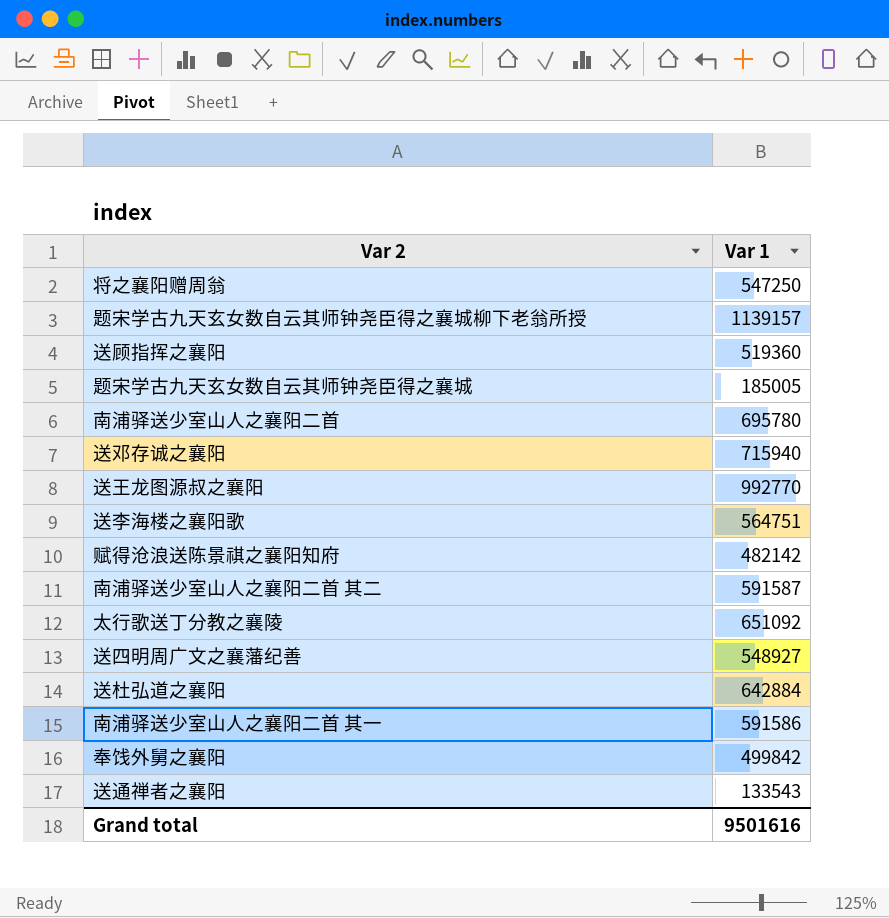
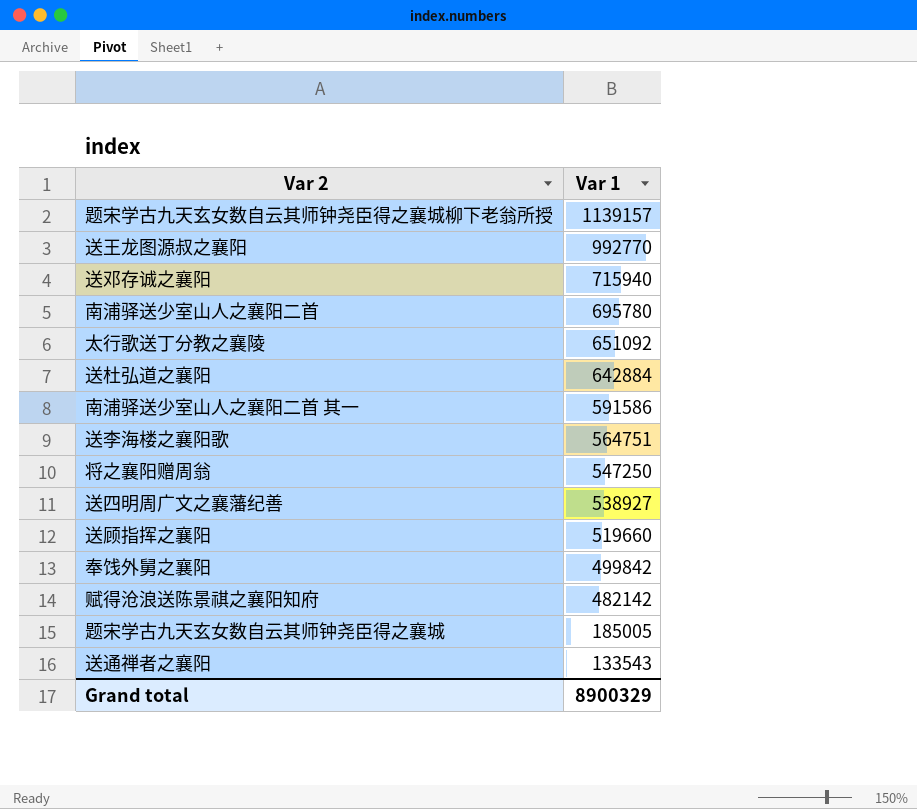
row order: none -> Var 1 descending
row 南浦驿送少室山人之襄阳二首 其二: 591587 -> none
送四明周广文之襄藩纪善 | Var 1: 548927 -> 538927
送顾指挥之襄阳 | Var 1: 519360 -> 519660
Grand total | Var 1: 9501616 -> 8900329

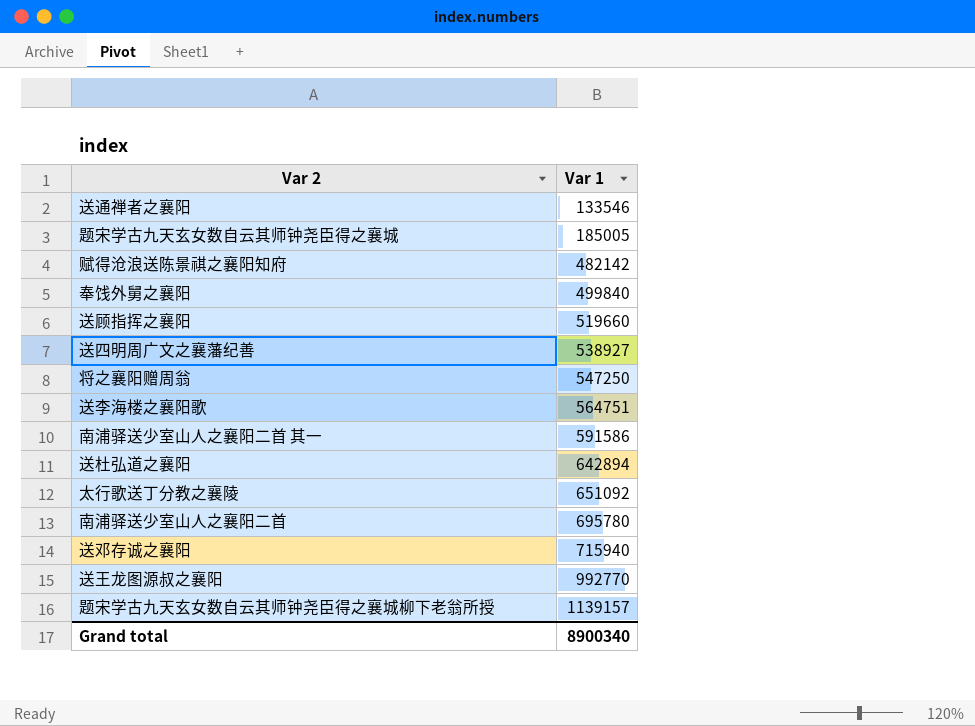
row order: Var 1 descending -> Var 1 ascending
送通禅者之襄阳 | Var 1: 133543 -> 133546
奉饯外舅之襄阳 | Var 1: 499842 -> 499840
送杜弘道之襄阳 | Var 1: 642884 -> 642894
Grand total | Var 1: 8900329 -> 8900340

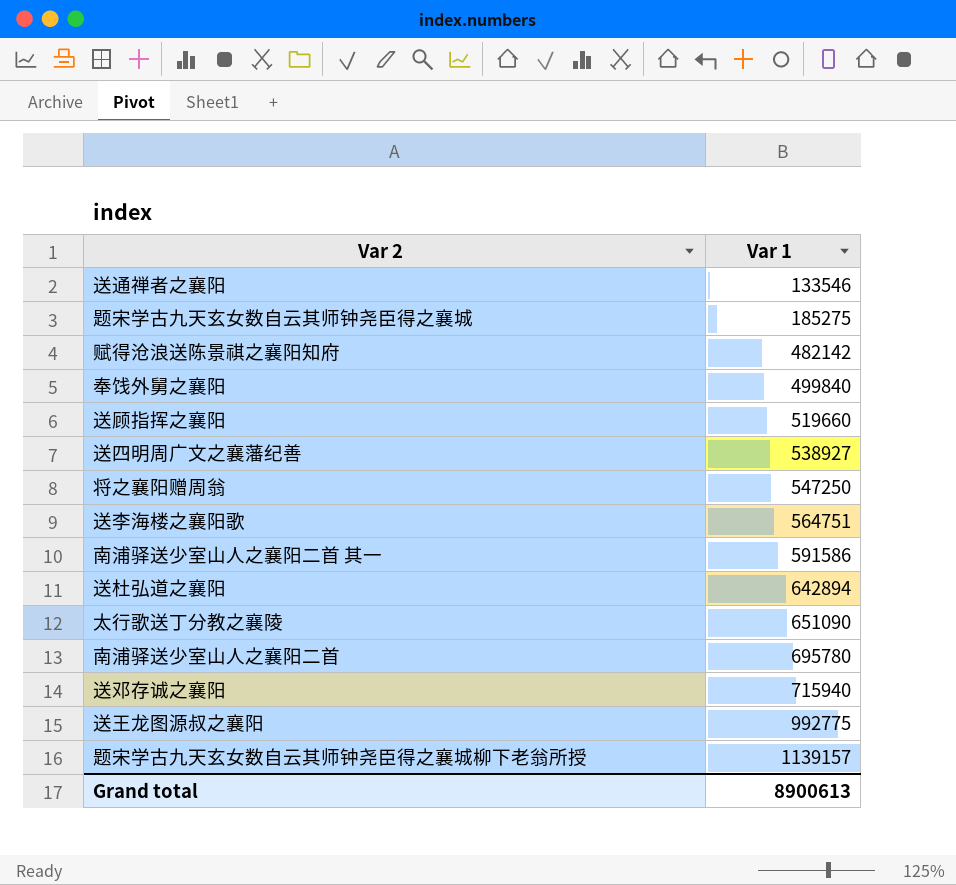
题宋学古九天玄女数自云其师钟尧臣得之襄城 | Var 1: 185005 -> 185275
太行歌送丁分教之襄陵 | Var 1: 651092 -> 651090
送王龙图源叔之襄阳 | Var 1: 992770 -> 992775
Grand total | Var 1: 8900340 -> 8900613

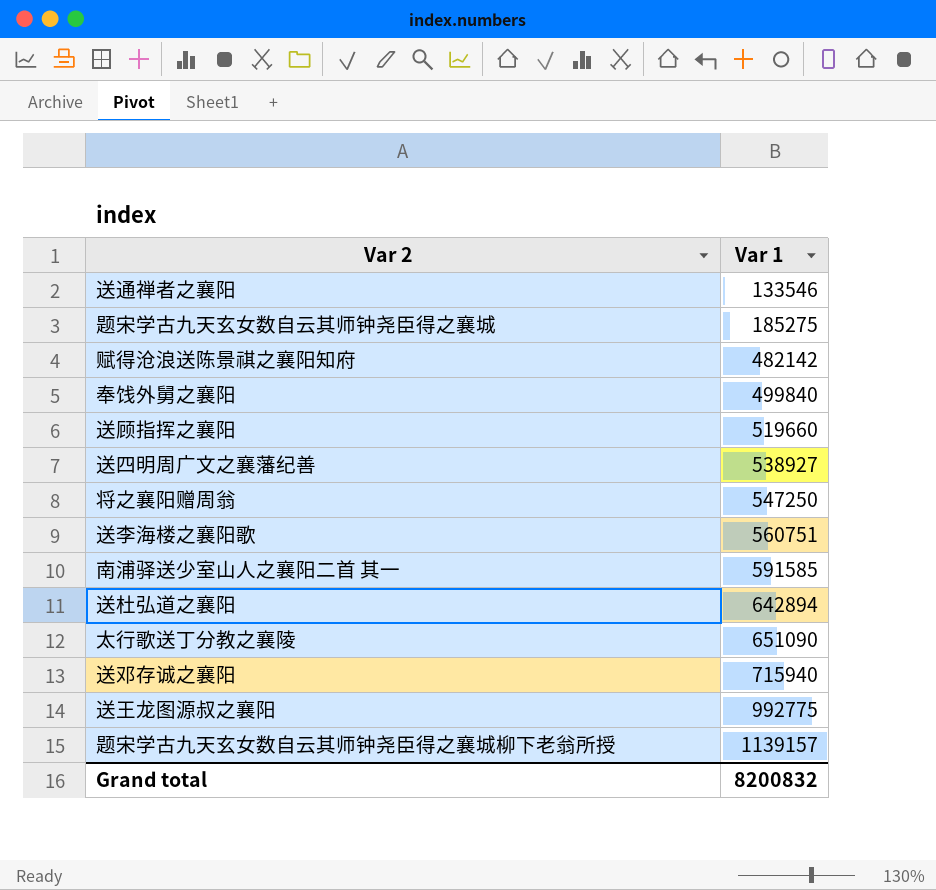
row 南浦驿送少室山人之襄阳二首: 695780 -> none
送李海楼之襄阳歌 | Var 1: 564751 -> 560751
南浦驿送少室山人之襄阳二首 其一 | Var 1: 591586 -> 591585
Grand total | Var 1: 8900613 -> 8200832

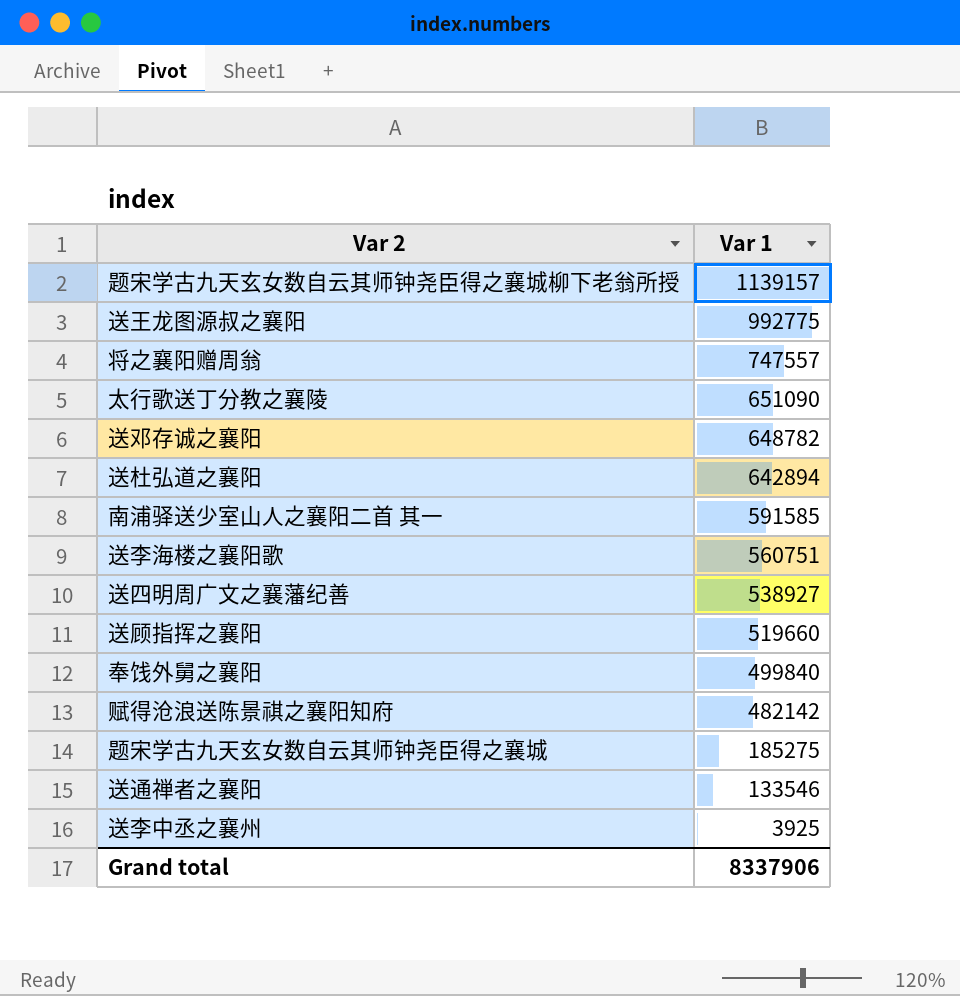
row order: Var 1 ascending -> Var 1 descending
将之襄阳赠周翁 | Var 1: 547250 -> 747557
送邓存诚之襄阳 | Var 1: 715940 -> 648782
row 送李中丞之襄州: none -> 3925
Grand total | Var 1: 8200832 -> 8337906

